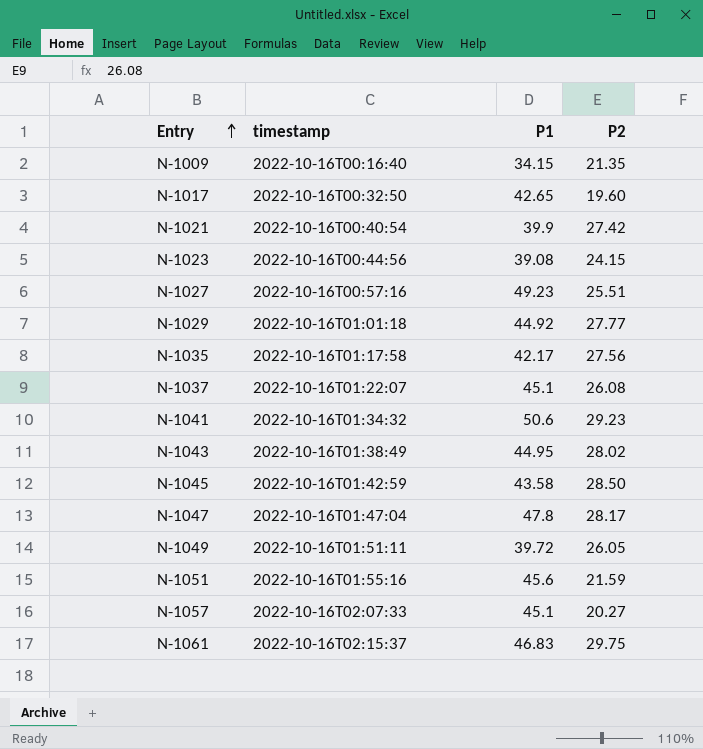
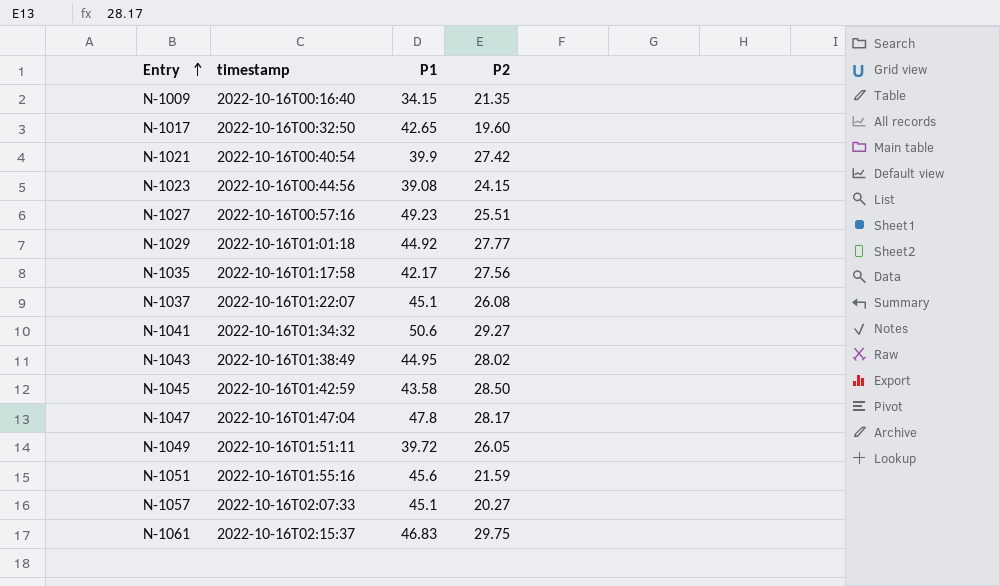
N-1041 | P2: 29.23 -> 29.27

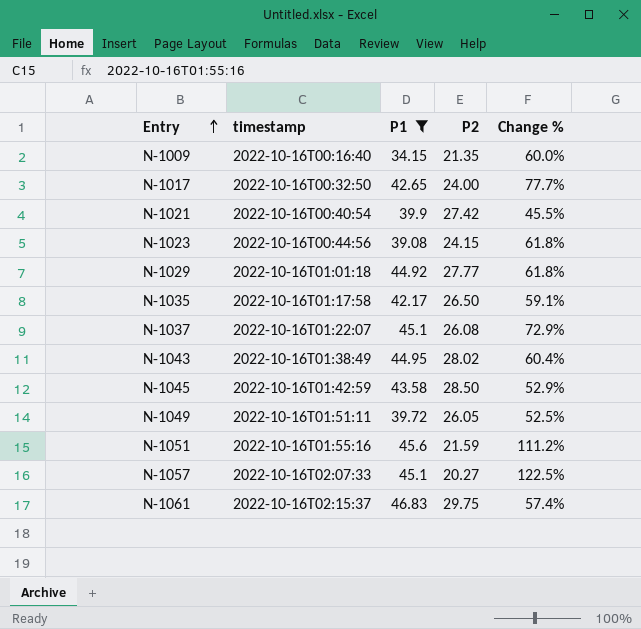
filter: none -> P1 <= 46.83
column Change % | formula: none -> ([P1] - [P2]) / [P2]
N-1017 | P2: 19.60 -> 24.00
N-1035 | P2: 27.56 -> 26.50

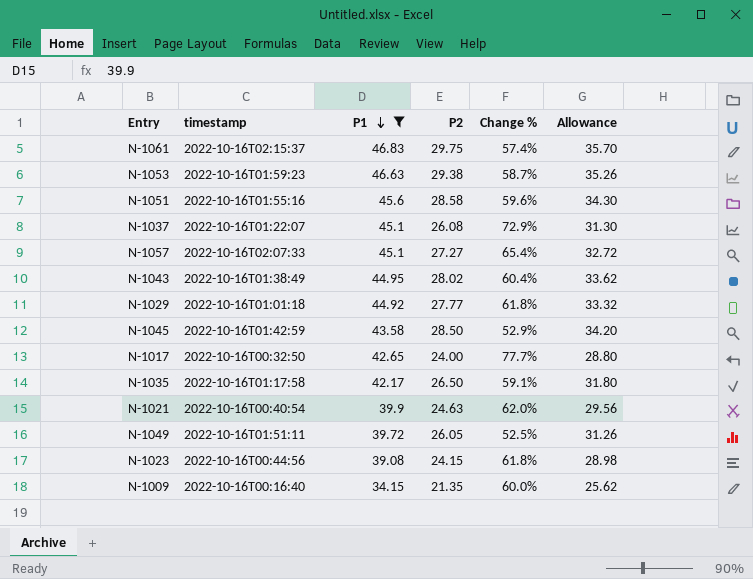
row order: Entry ascending -> P1 descending
column Allowance | formula: none -> [P2] * 1.2
row N-1053: none -> 2022-10-16T01:59:23 | 46.63 | 29.38 | 58.7% | 35.26
N-1051 | P2: 21.59 -> 28.58
N-1051 | Change %: 111.2% -> 59.6%
N-1057 | P2: 20.27 -> 27.27
N-1057 | Change %: 122.5% -> 65.4%
N-1021 | P2: 27.42 -> 24.63
N-1021 | Change %: 45.5% -> 62.0%

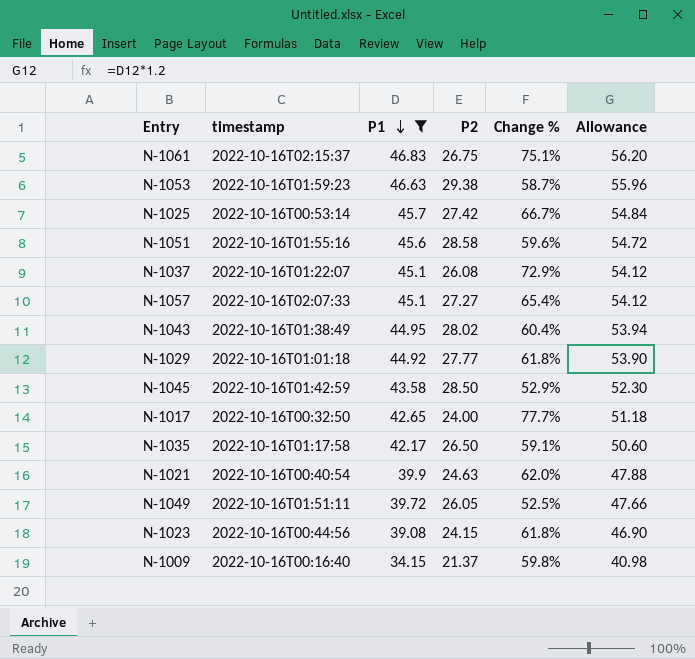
column Allowance | formula: [P2] * 1.2 -> [P1] * 1.2
N-1061 | P2: 29.75 -> 26.75
N-1061 | Change %: 57.4% -> 75.1%
row N-1025: none -> 2022-10-16T00:53:14 | 45.7 | 27.42 | 66.7% | 54.84
N-1009 | P2: 21.35 -> 21.37
N-1009 | Change %: 60.0% -> 59.8%

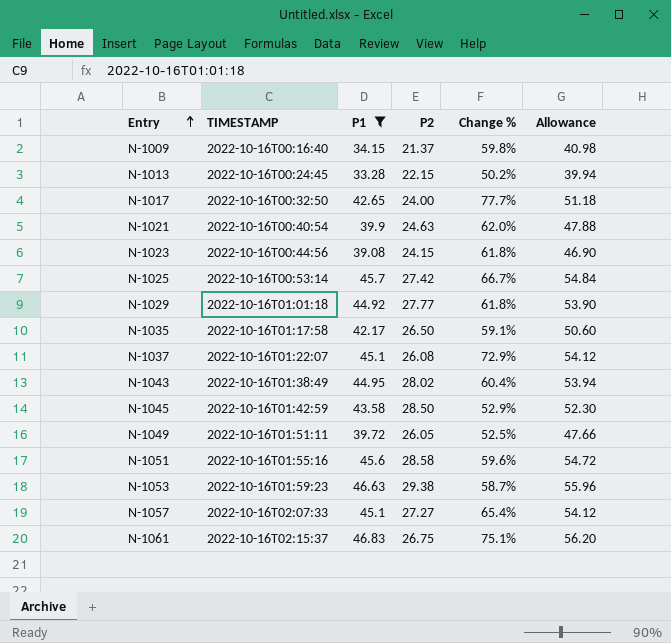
row order: P1 descending -> Entry ascending
column name: timestamp -> TIMESTAMP
row N-1013: none -> 2022-10-16T00:24:45 | 33.28 | 22.15 | 50.2% | 39.94

